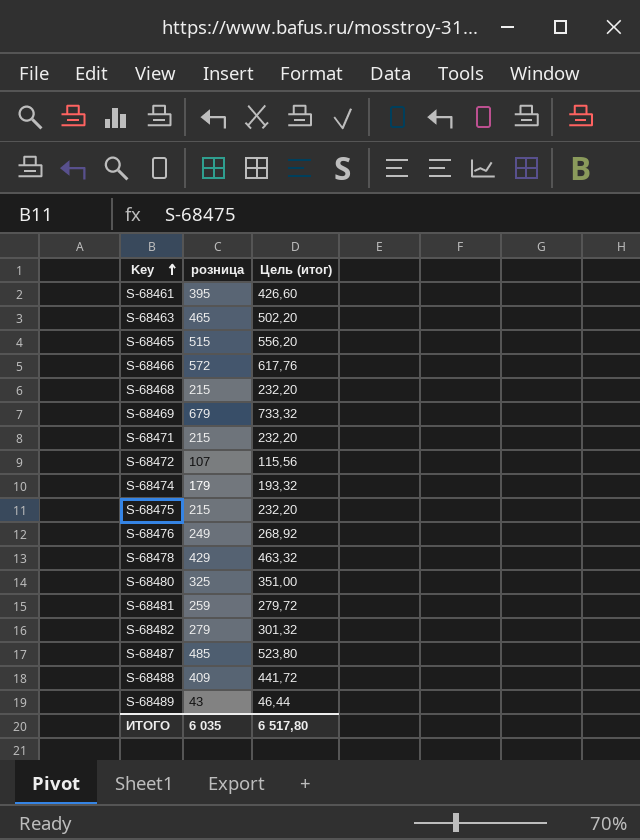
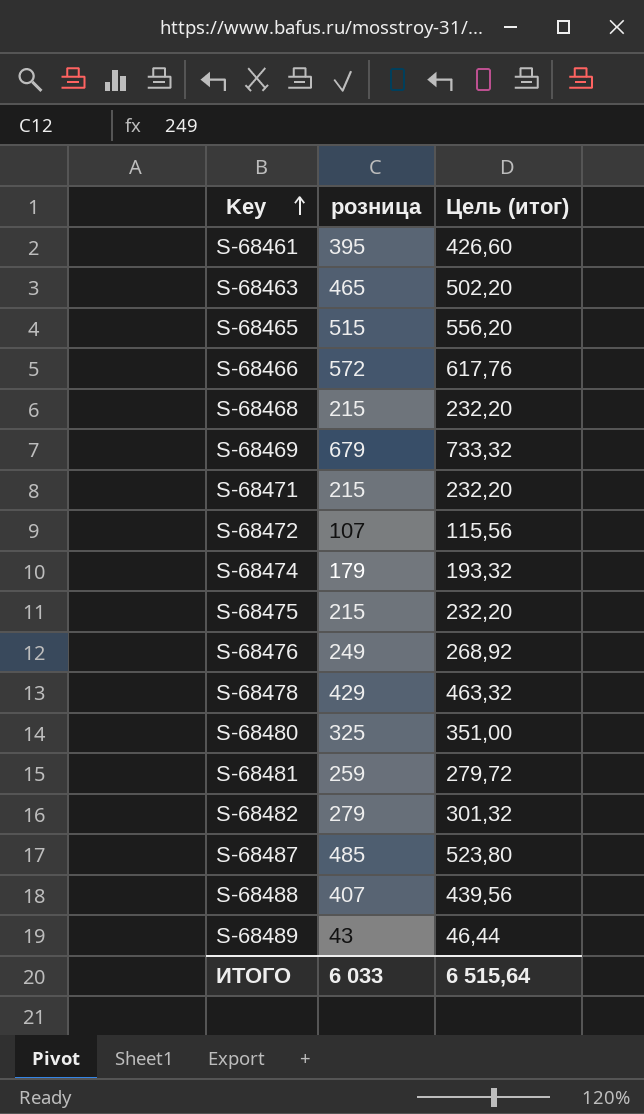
S-68488 | розница: 409 -> 407
S-68488 | Цель (итог): 441,72 -> 439,56
ИТОГО | розница: 6 035 -> 6 033
ИТОГО | Цель (итог): 6 517,80 -> 6 515,64

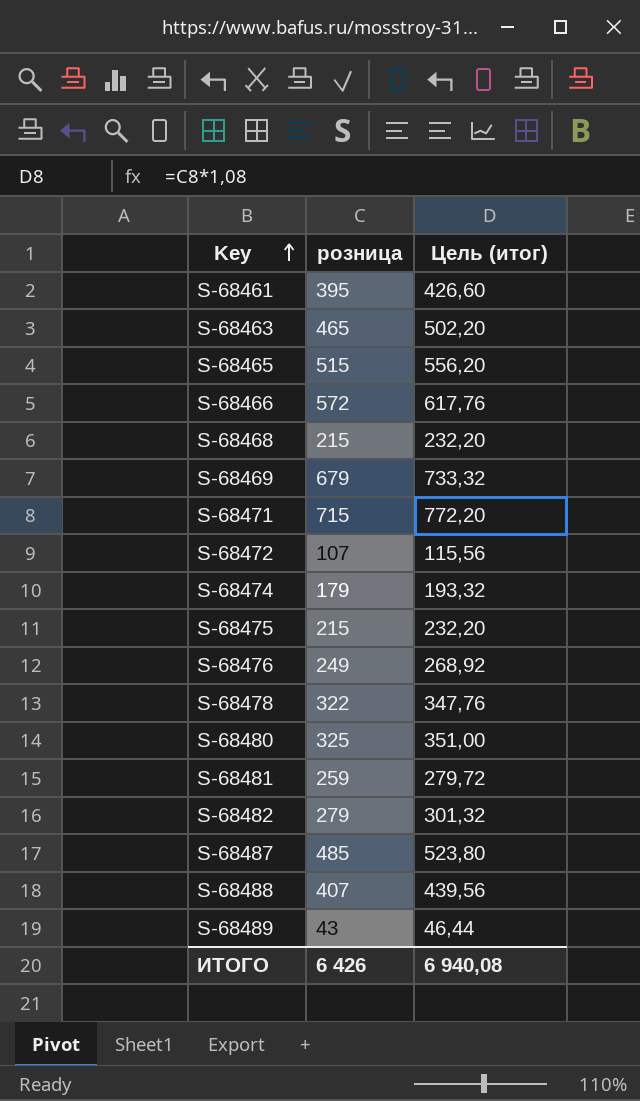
S-68471 | розница: 215 -> 715
S-68471 | Цель (итог): 232,20 -> 772,20
S-68478 | розница: 429 -> 322
S-68478 | Цель (итог): 463,32 -> 347,76
ИТОГО | розница: 6 033 -> 6 426
ИТОГО | Цель (итог): 6 515,64 -> 6 940,08

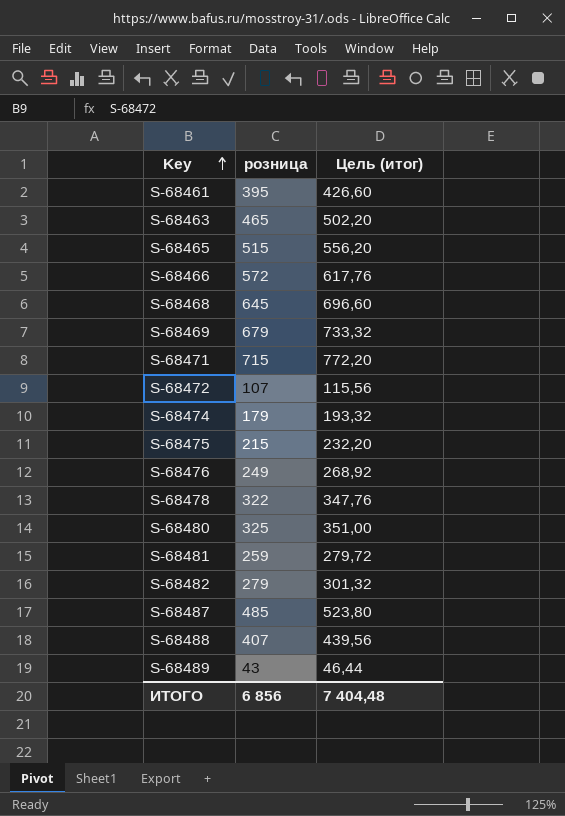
S-68468 | розница: 215 -> 645
S-68468 | Цель (итог): 232,20 -> 696,60
ИТОГО | розница: 6 426 -> 6 856
ИТОГО | Цель (итог): 6 940,08 -> 7 404,48

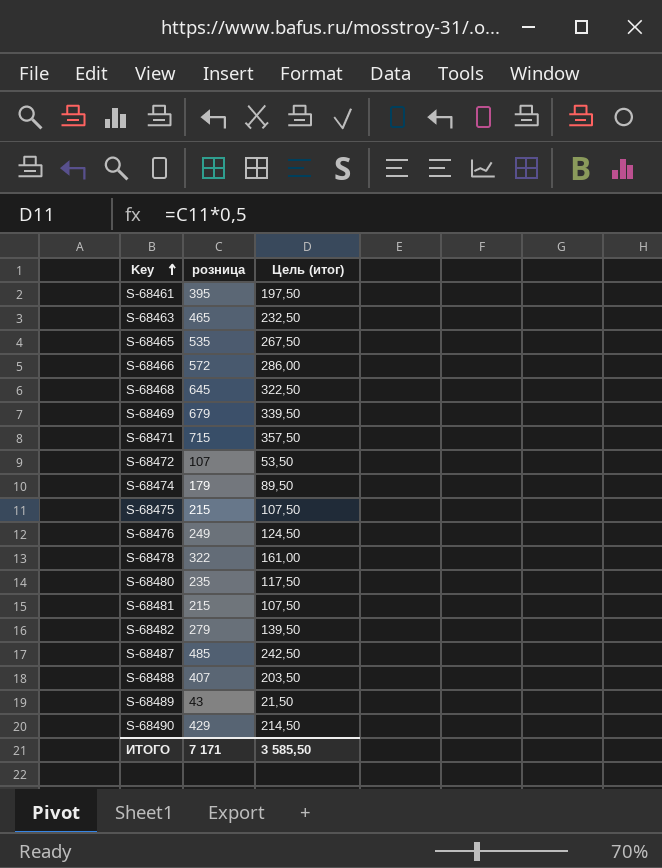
column Цель (итог) | formula: [розница] * 1,08 -> [розница] * 0,5
S-68465 | розница: 515 -> 535
S-68480 | розница: 325 -> 235
S-68481 | розница: 259 -> 215
row S-68490: none -> 429 | 214,50
ИТОГО | розница: 6 856 -> 7 171
ИТОГО | Цель (итог): 7 404,48 -> 3 585,50

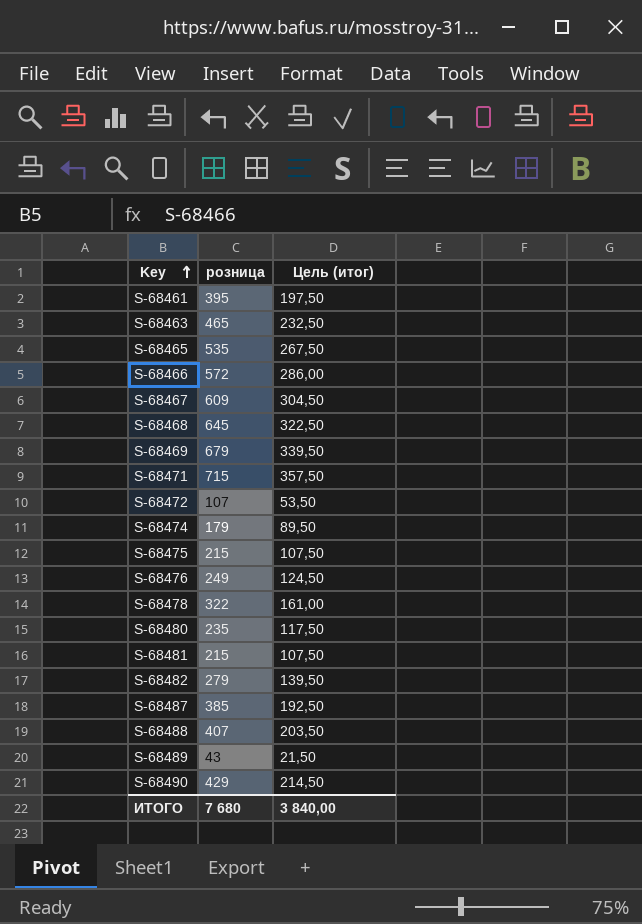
row S-68467: none -> 609 | 304,50
S-68487 | розница: 485 -> 385
S-68487 | Цель (итог): 242,50 -> 192,50
ИТОГО | розница: 7 171 -> 7 680
ИТОГО | Цель (итог): 3 585,50 -> 3 840,00

